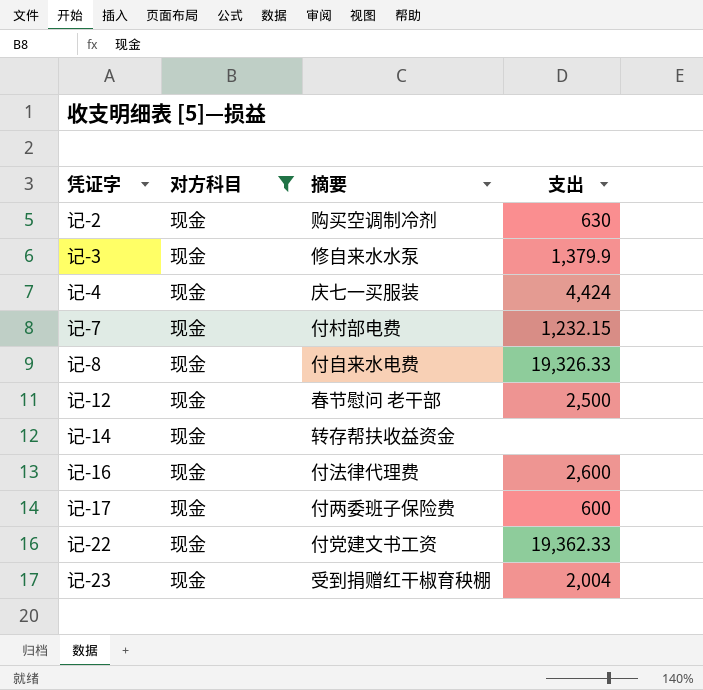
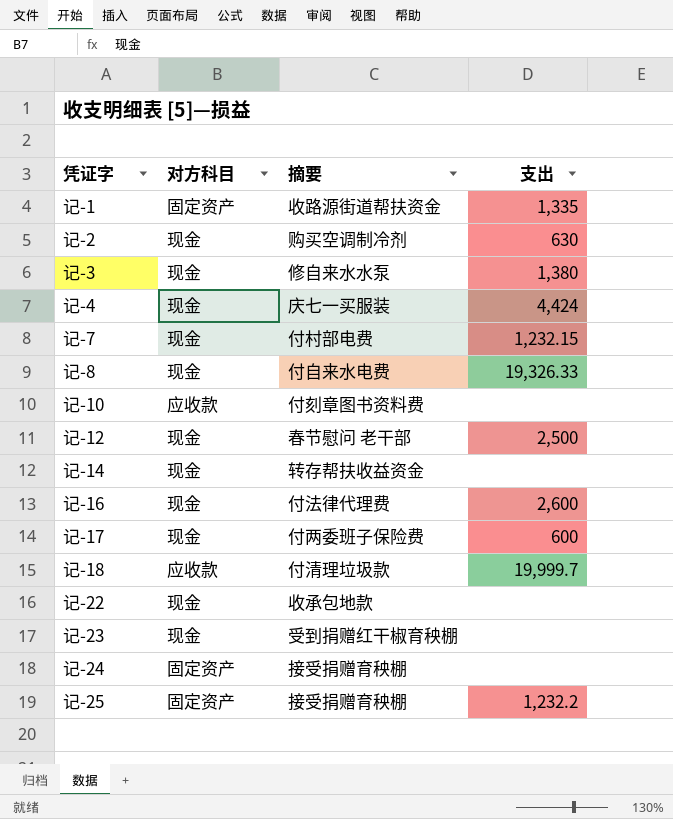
filter: 对方科目 = 现金 -> none
记-3 | 支出: 1,379.9 -> 1,380
记-22 | 摘要: 付党建文书工资 -> 收承包地款
记-22 | 支出: 19,362.33 -> none
记-23 | 支出: 2,004 -> none

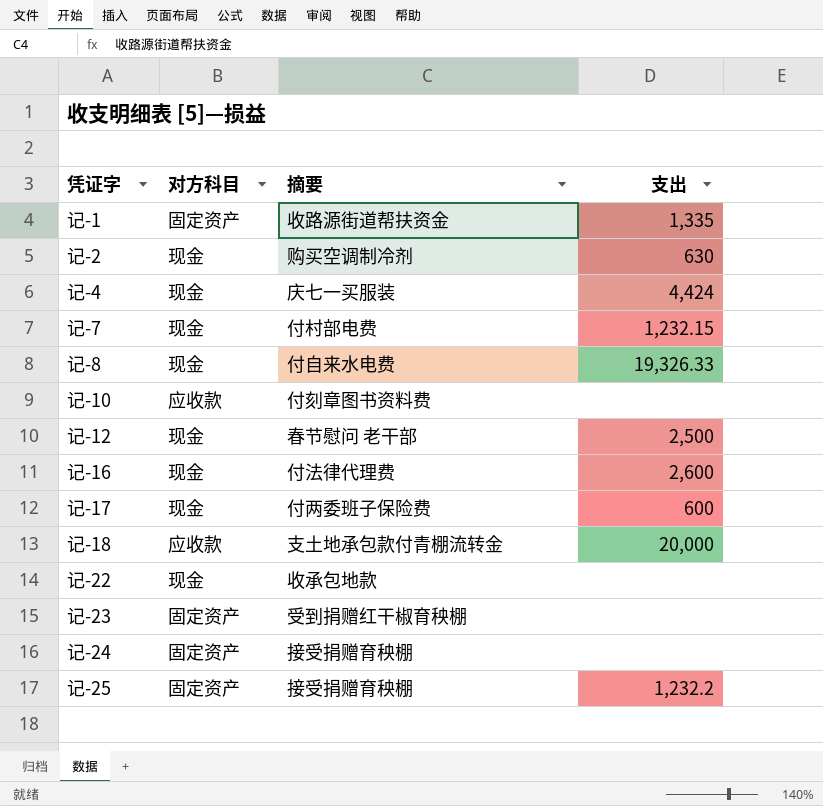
row 记-3: 现金 | 修自来水水泵 | 1,380 -> none
row 记-14: 现金 | 转存帮扶收益资金 | none -> none
记-18 | 摘要: 付清理垃圾款 -> 支土地承包款付青棚流转金
记-18 | 支出: 19,999.7 -> 20,000
记-23 | 对方科目: 现金 -> 固定资产

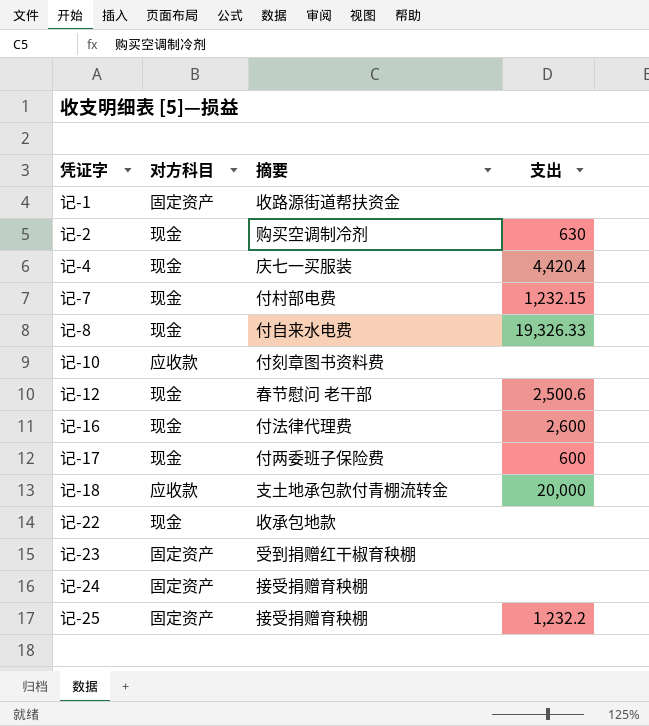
记-1 | 支出: 1,335 -> none
记-4 | 支出: 4,424 -> 4,420.4
记-12 | 支出: 2,500 -> 2,500.6

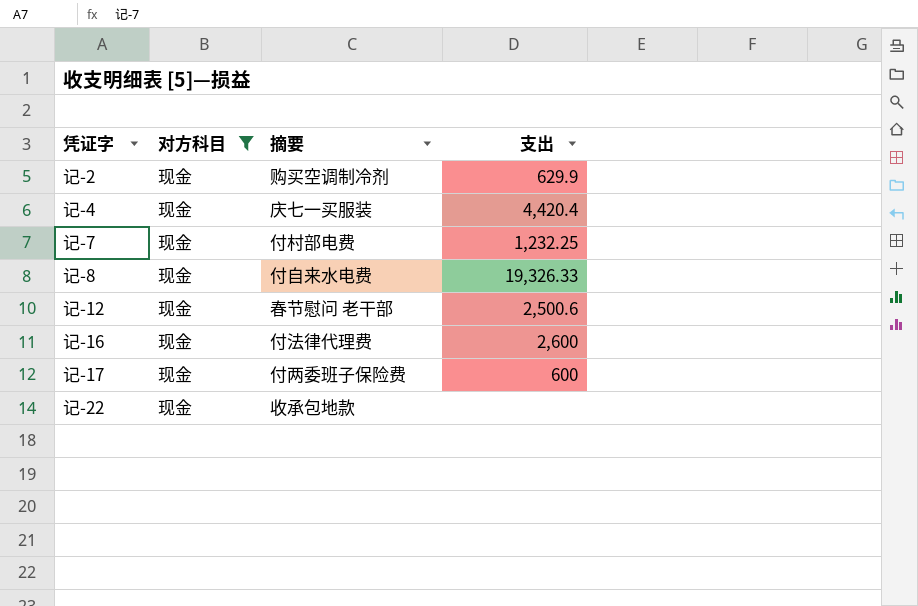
filter: none -> 对方科目 = 现金
记-2 | 支出: 630 -> 629.9
记-7 | 支出: 1,232.15 -> 1,232.25

